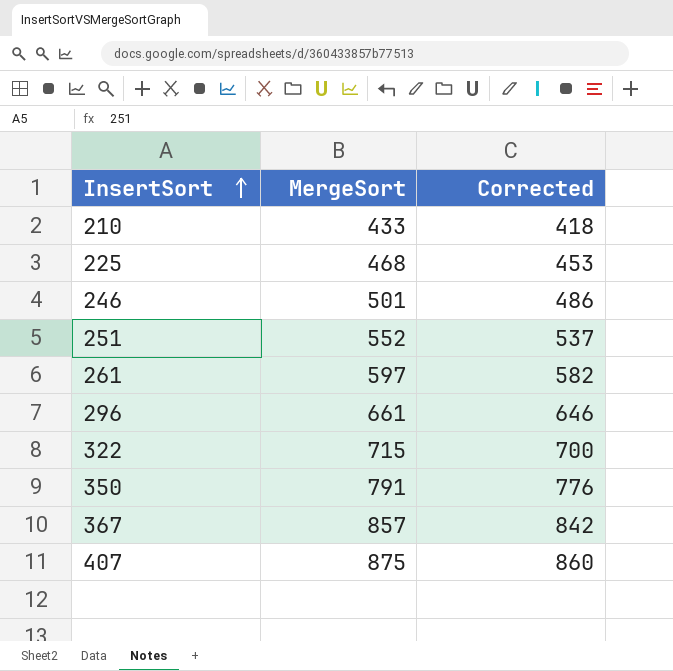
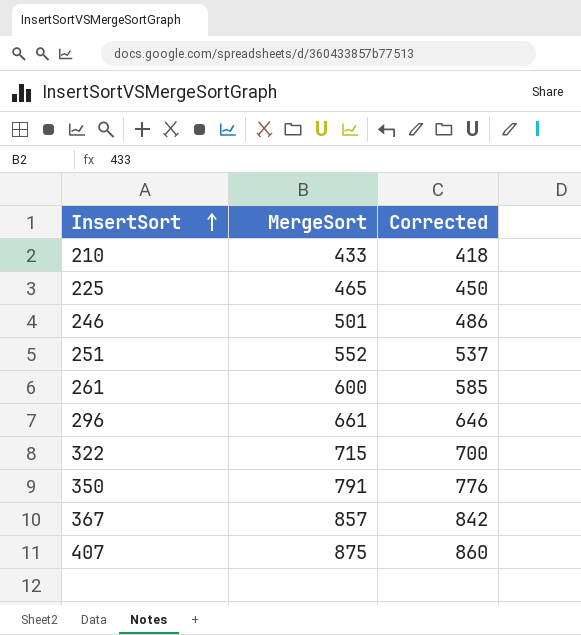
225 | MergeSort: 468 -> 465
225 | Corrected: 453 -> 450
261 | MergeSort: 597 -> 600
261 | Corrected: 582 -> 585

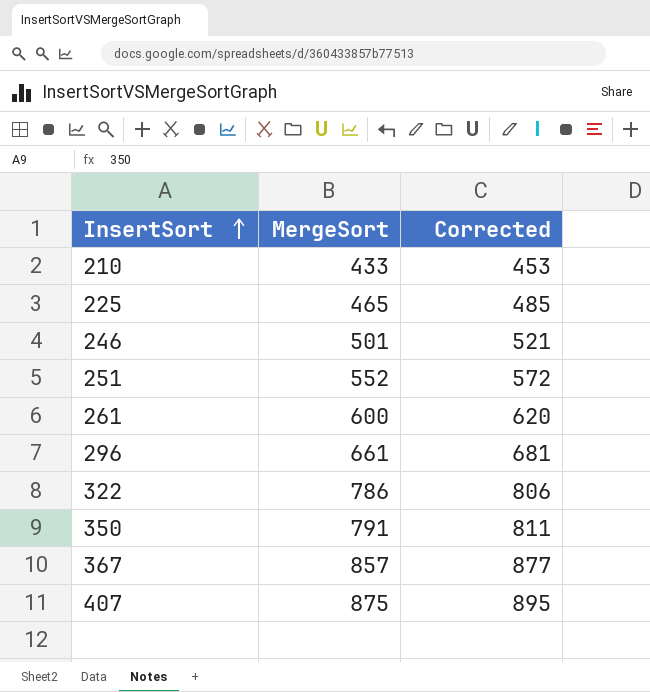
column Corrected | formula: [MergeSort] - 15 -> [MergeSort] + 20
322 | MergeSort: 715 -> 786

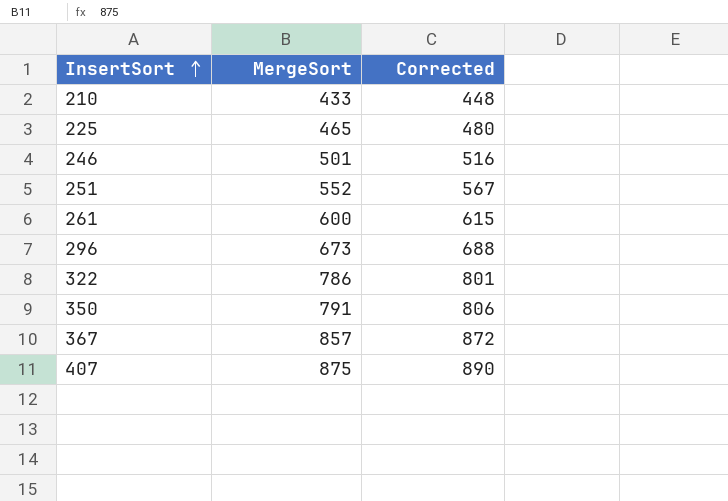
column Corrected | formula: [MergeSort] + 20 -> [MergeSort] + 15
296 | MergeSort: 661 -> 673

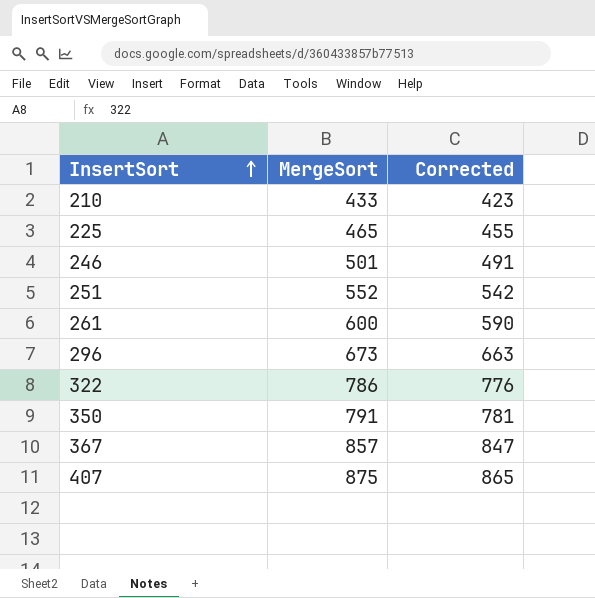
column Corrected | formula: [MergeSort] + 15 -> [MergeSort] - 10

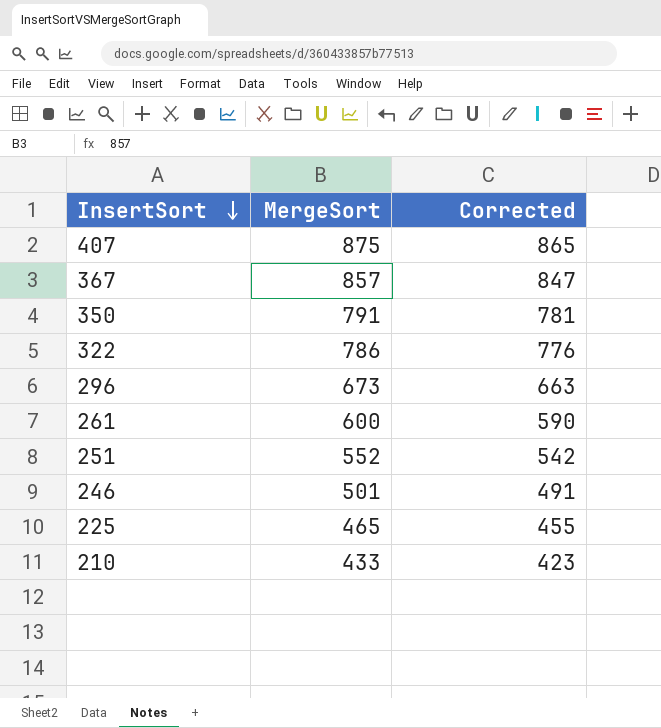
row order: InsertSort ascending -> InsertSort descending

